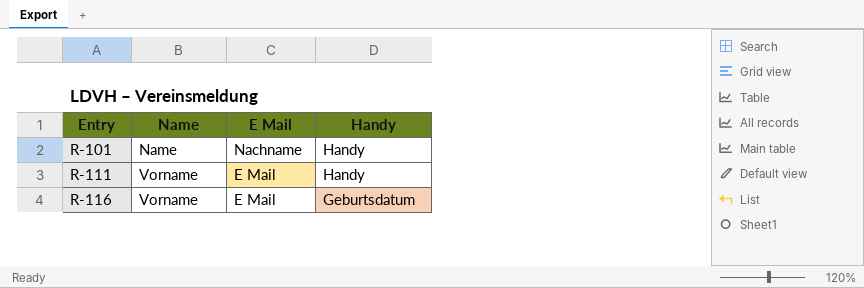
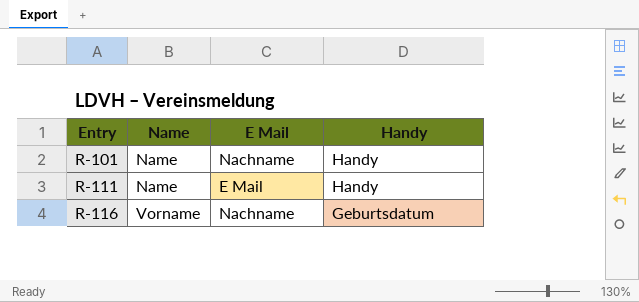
R-111 | Name: Vorname -> Name
R-116 | E Mail: E Mail -> Nachname

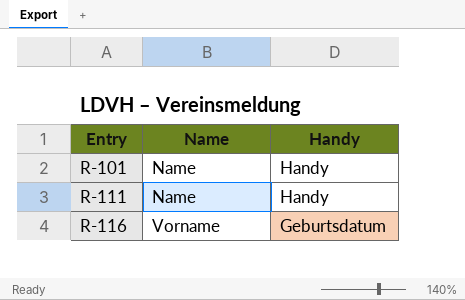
column E Mail | position: 3 -> none

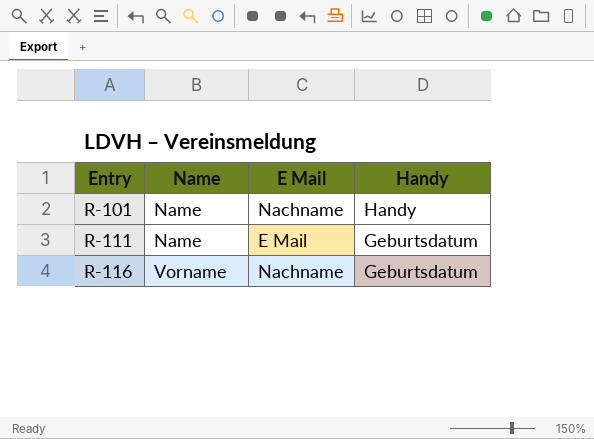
column E Mail | position: none -> 3
R-111 | Handy: Handy -> Geburtsdatum

